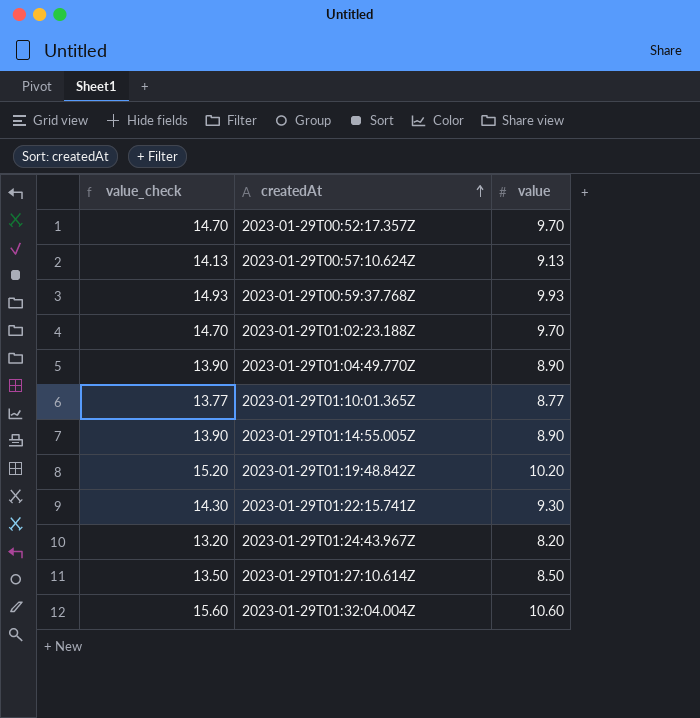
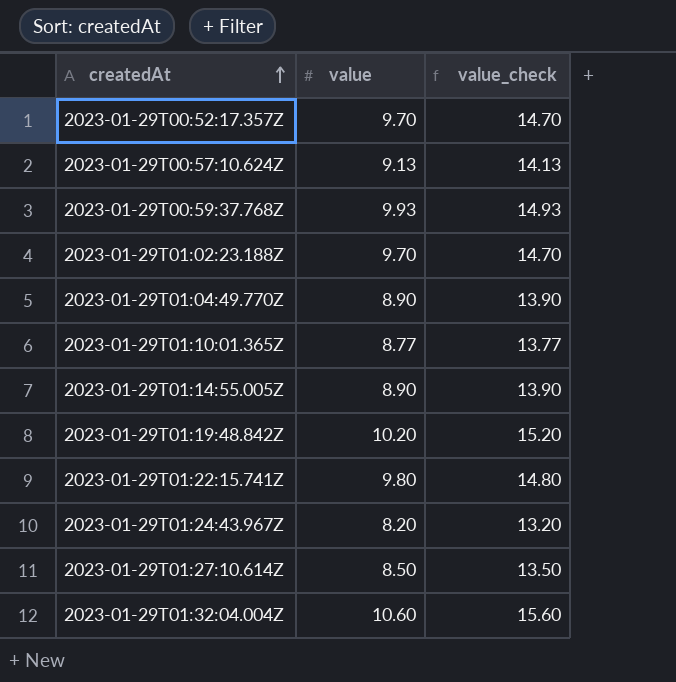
column value_check | position: 1 -> 3
2023-01-29T01:22:15.741Z | value: 9.30 -> 9.80
2023-01-29T01:22:15.741Z | value_check: 14.30 -> 14.80

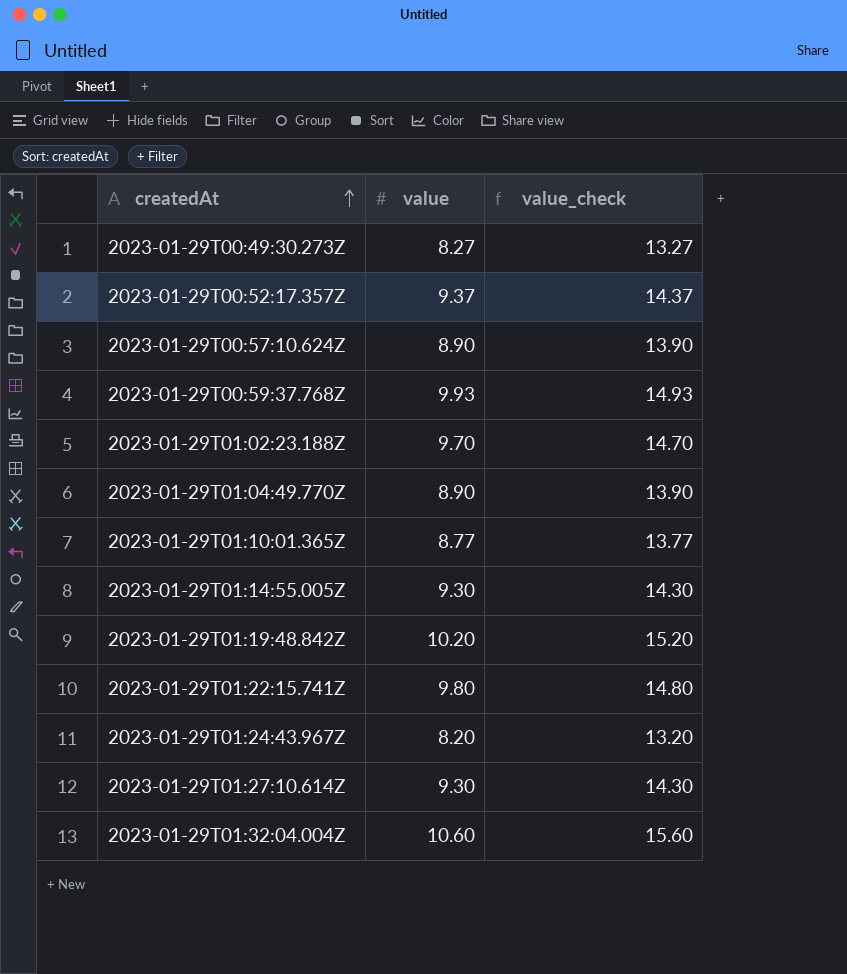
row 2023-01-29T00:49:30.273Z: none -> 8.27 | 13.27
2023-01-29T00:52:17.357Z | value: 9.70 -> 9.37
2023-01-29T00:52:17.357Z | value_check: 14.70 -> 14.37
2023-01-29T00:57:10.624Z | value: 9.13 -> 8.90
2023-01-29T00:57:10.624Z | value_check: 14.13 -> 13.90
2023-01-29T01:14:55.005Z | value: 8.90 -> 9.30
2023-01-29T01:14:55.005Z | value_check: 13.90 -> 14.30
2023-01-29T01:27:10.614Z | value: 8.50 -> 9.30
2023-01-29T01:27:10.614Z | value_check: 13.50 -> 14.30

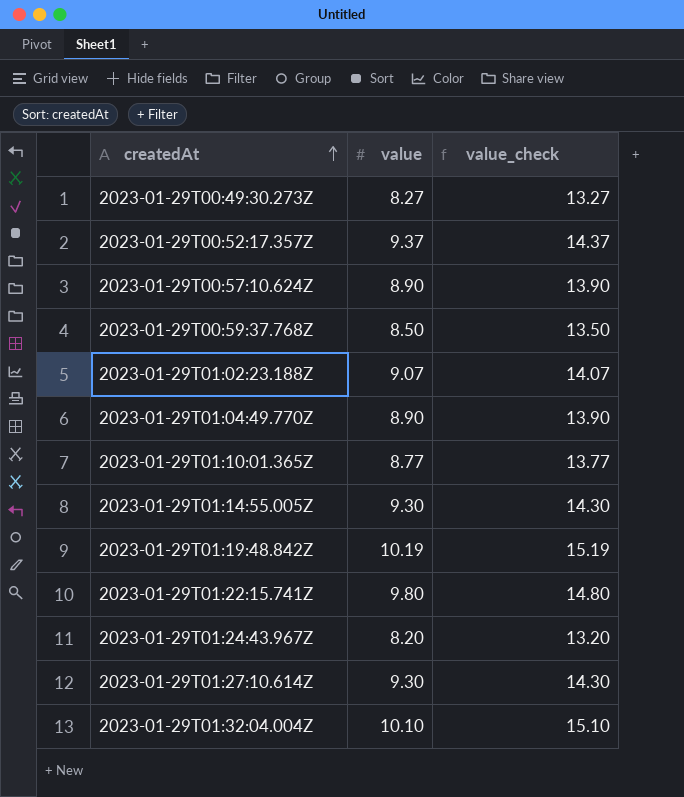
2023-01-29T00:59:37.768Z | value: 9.93 -> 8.50
2023-01-29T00:59:37.768Z | value_check: 14.93 -> 13.50
2023-01-29T01:02:23.188Z | value: 9.70 -> 9.07
2023-01-29T01:02:23.188Z | value_check: 14.70 -> 14.07
2023-01-29T01:19:48.842Z | value: 10.20 -> 10.19
2023-01-29T01:19:48.842Z | value_check: 15.20 -> 15.19
2023-01-29T01:32:04.004Z | value: 10.60 -> 10.10
2023-01-29T01:32:04.004Z | value_check: 15.60 -> 15.10

